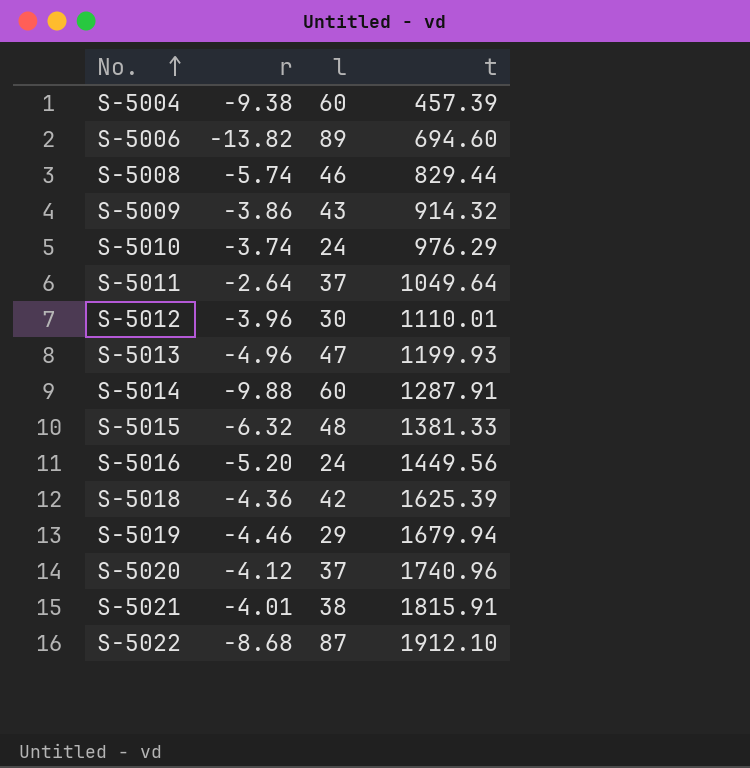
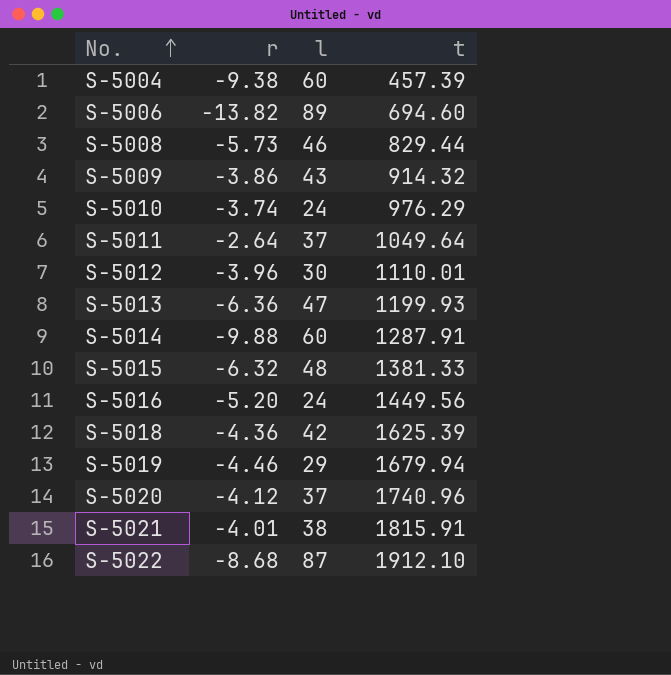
S-5008 | r: -5.74 -> -5.73
S-5013 | r: -4.96 -> -6.36

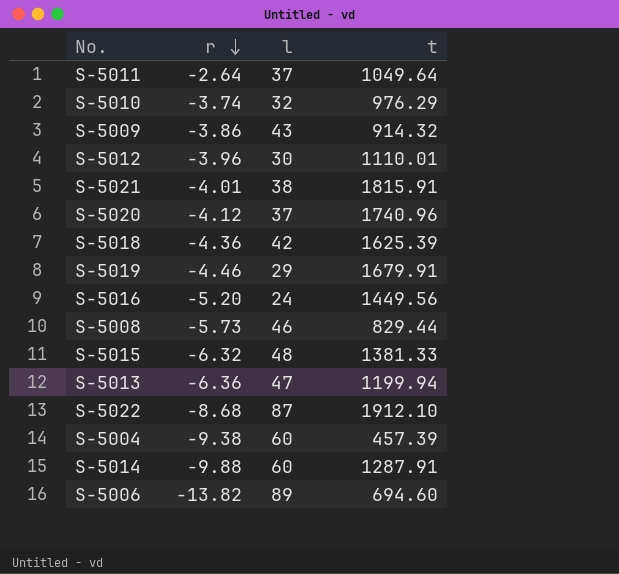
row order: No. ascending -> r descending
S-5010 | l: 24 -> 32
S-5019 | t: 1679.94 -> 1679.91
S-5013 | t: 1199.93 -> 1199.94

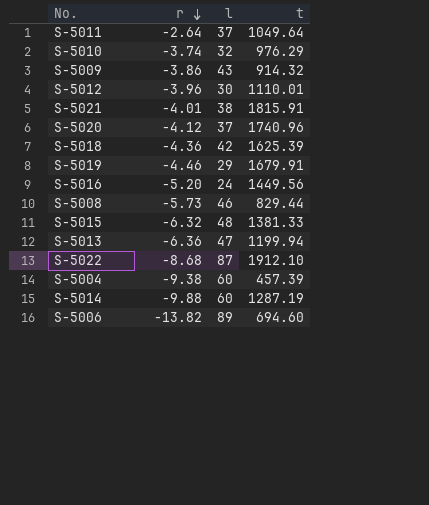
S-5014 | t: 1287.91 -> 1287.19

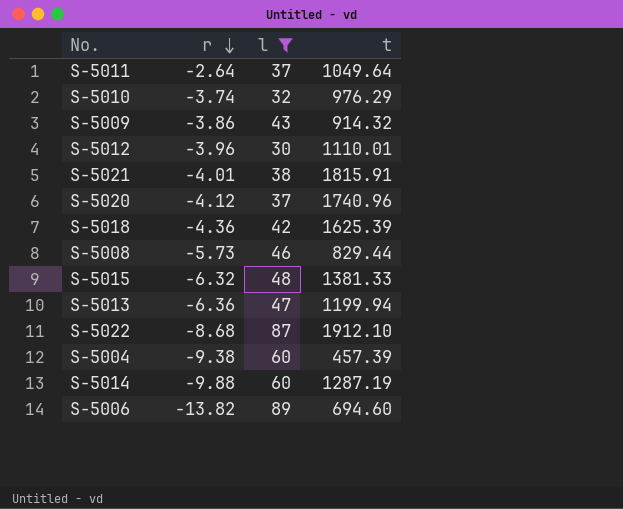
filter: none -> l >= 30

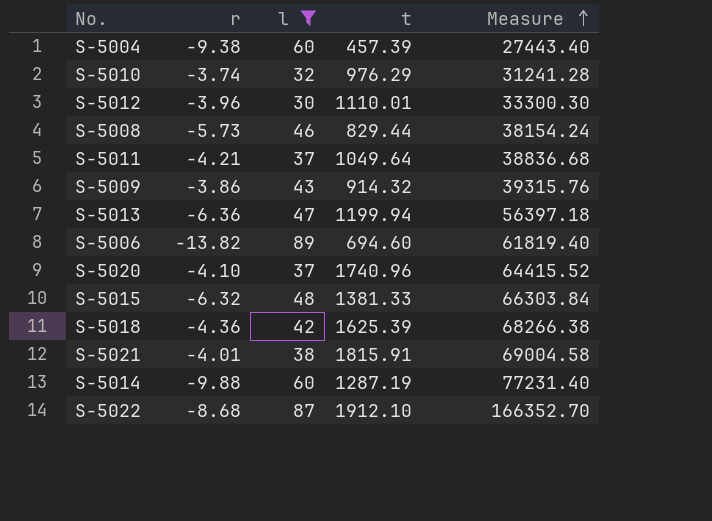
row order: r descending -> Measure ascending
column Measure | formula: none -> [l] * [t]
S-5011 | r: -2.64 -> -4.21
S-5020 | r: -4.12 -> -4.10

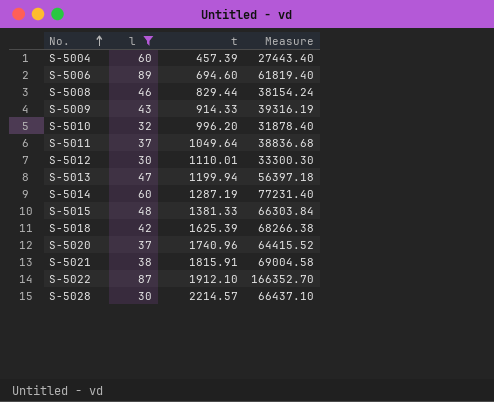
row order: Measure ascending -> No. ascending
column r | position: 2 -> none
S-5009 | t: 914.32 -> 914.33
S-5009 | Measure: 39315.76 -> 39316.19
S-5010 | t: 976.29 -> 996.20
S-5010 | Measure: 31241.28 -> 31878.40
row S-5028: none -> 30 | 2214.57 | 66437.10

